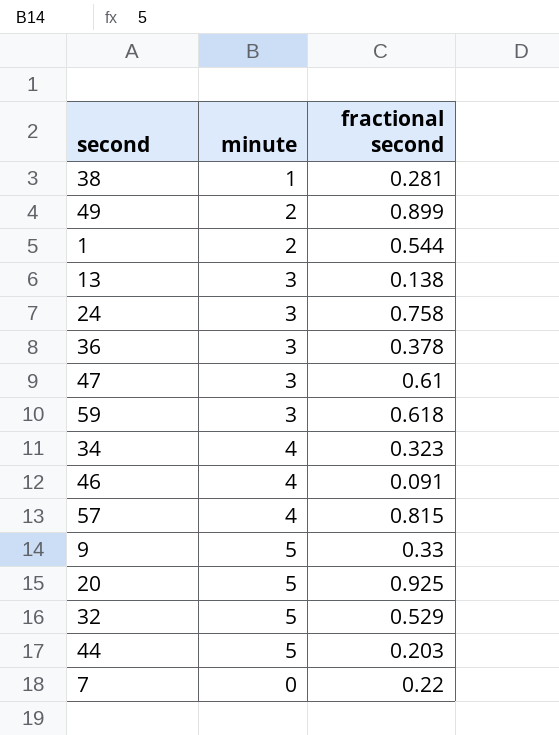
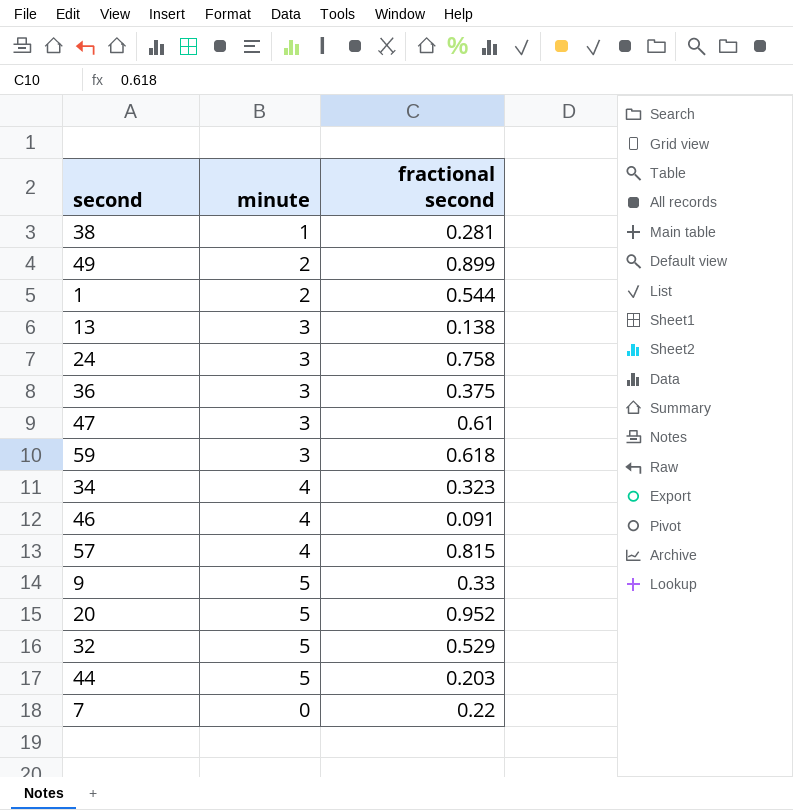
36 | fractional second: 0.378 -> 0.375
20 | fractional second: 0.925 -> 0.952

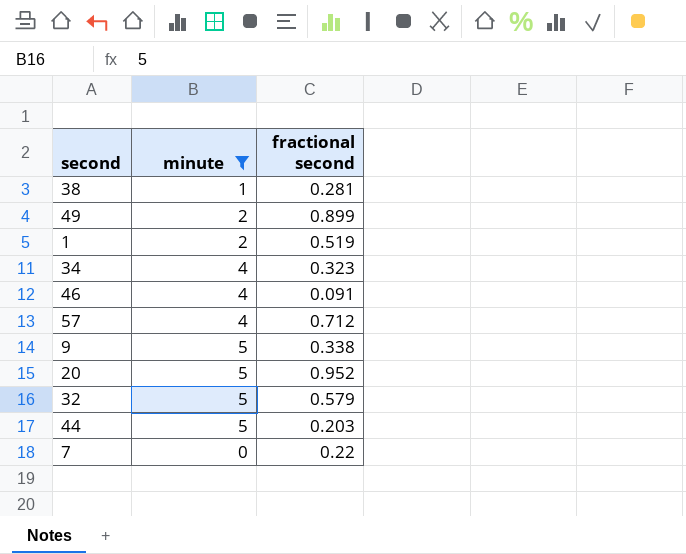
filter: none -> minute != 3
1 | fractional second: 0.544 -> 0.519
57 | fractional second: 0.815 -> 0.712
9 | fractional second: 0.33 -> 0.338
32 | fractional second: 0.529 -> 0.579

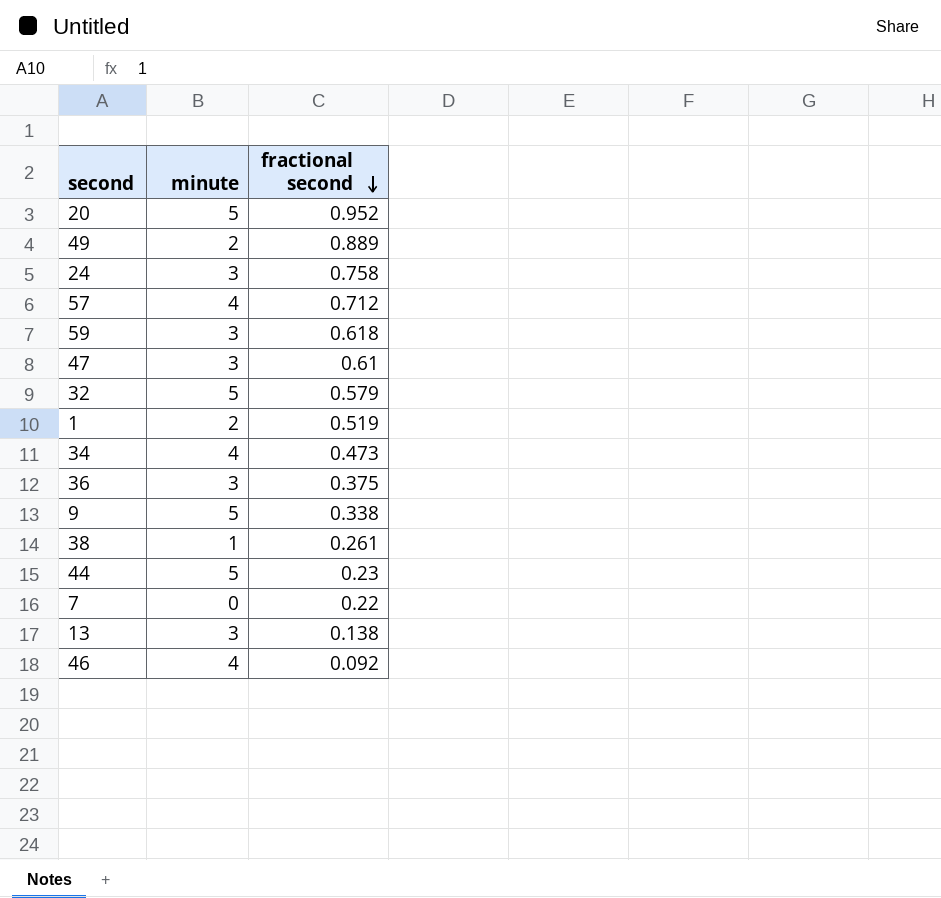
filter: minute != 3 -> none
row order: none -> fractional second descending
49 | fractional second: 0.899 -> 0.889
34 | fractional second: 0.323 -> 0.473
38 | fractional second: 0.281 -> 0.261
44 | fractional second: 0.203 -> 0.23
46 | fractional second: 0.091 -> 0.092

